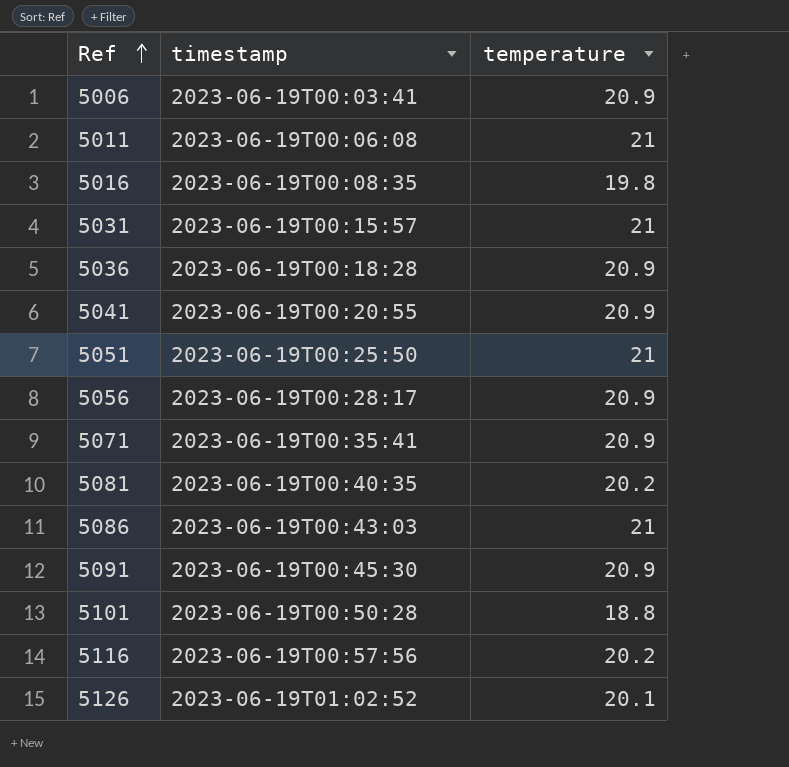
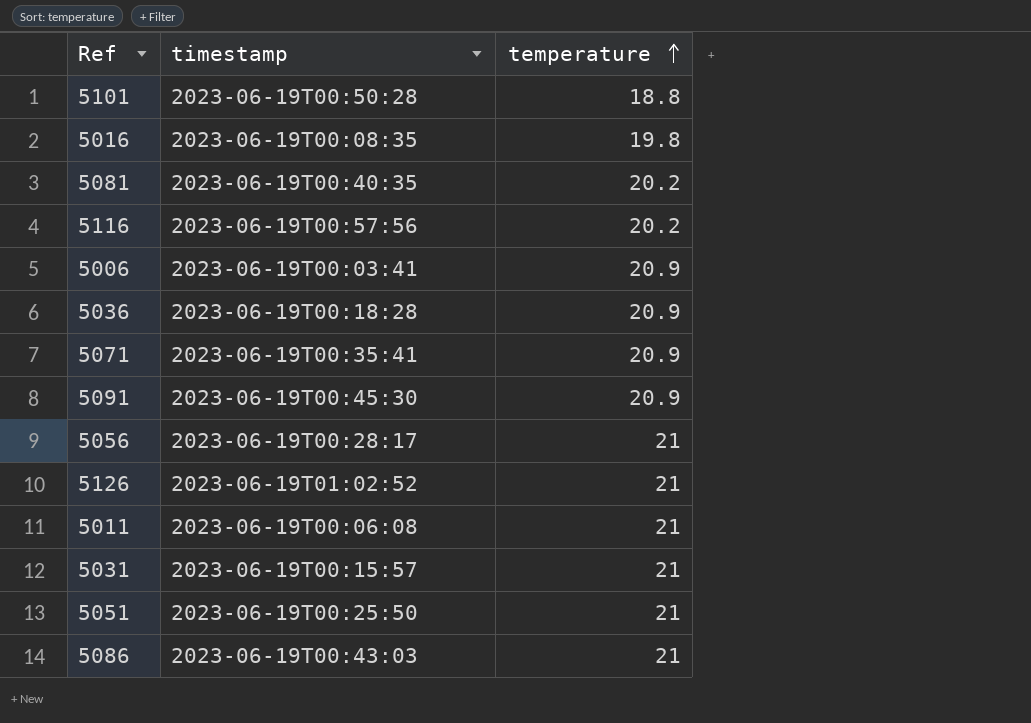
row order: Ref ascending -> temperature ascending
row 5041: 2023-06-19T00:20:55 | 20.9 -> none
5056 | temperature: 20.9 -> 21
5126 | temperature: 20.1 -> 21

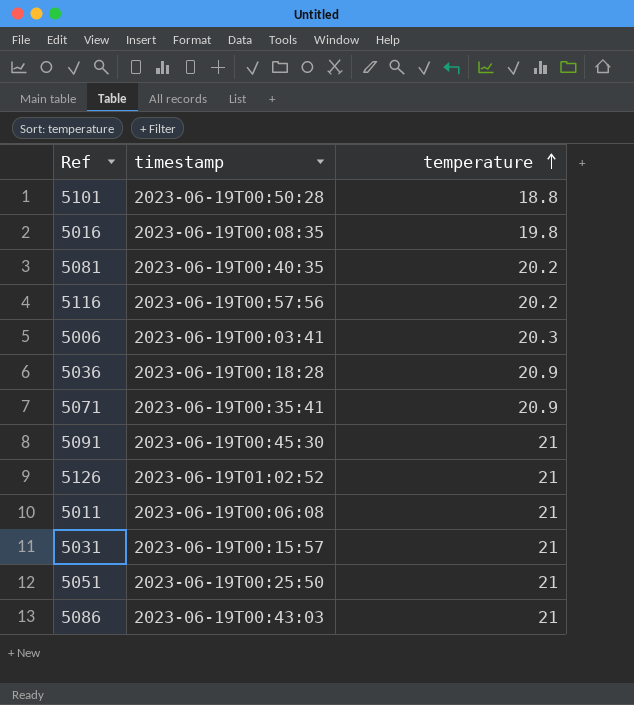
row 5056: 2023-06-19T00:28:17 | 21 -> none
5006 | temperature: 20.9 -> 20.3
5091 | temperature: 20.9 -> 21

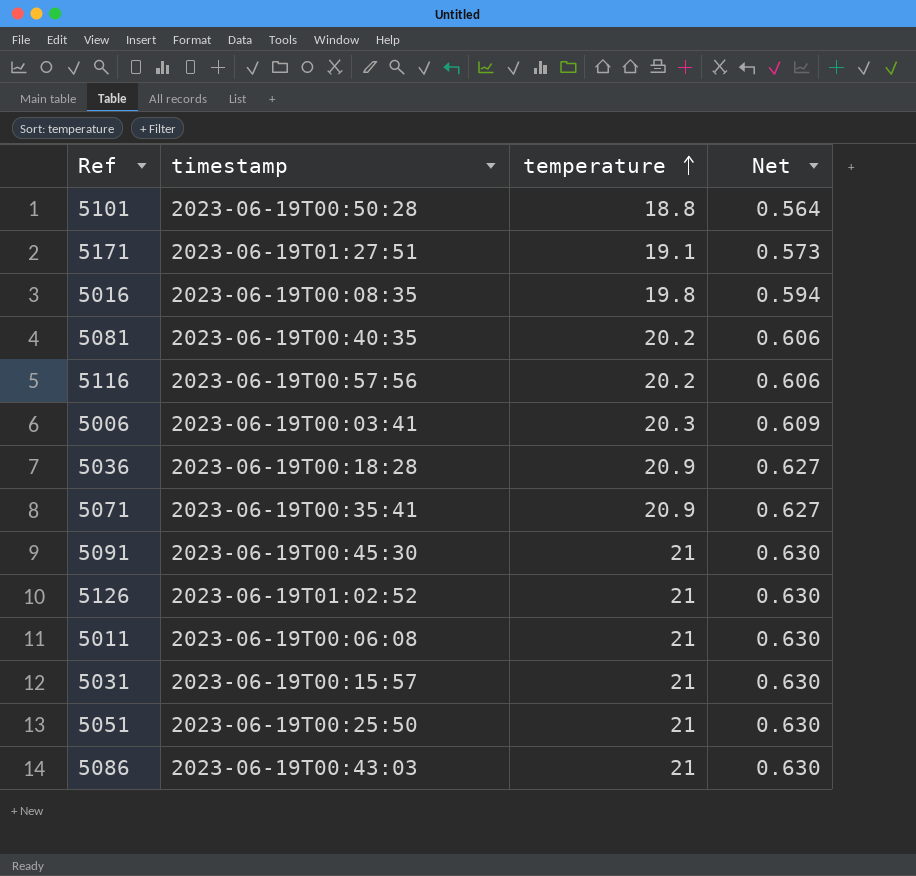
column Net | formula: none -> [temperature] * 0.03
row 5171: none -> 2023-06-19T01:27:51 | 19.1 | 0.573

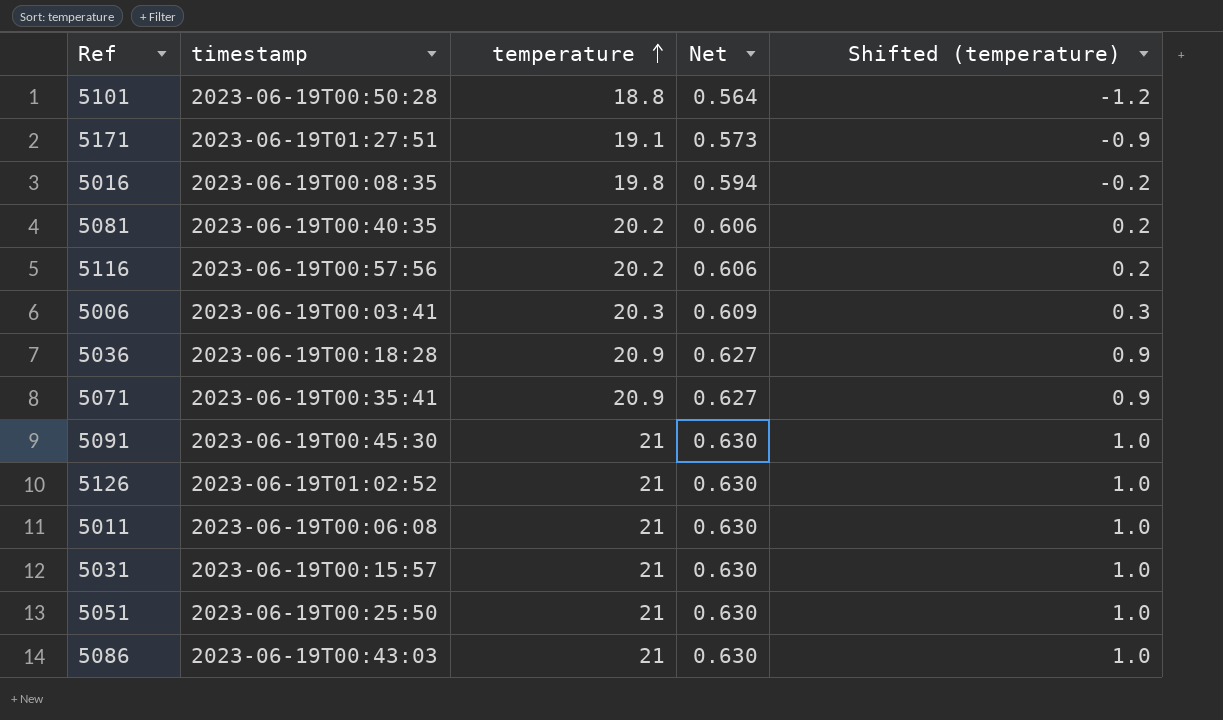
column Shifted (temperature) | formula: none -> [temperature] - 20

